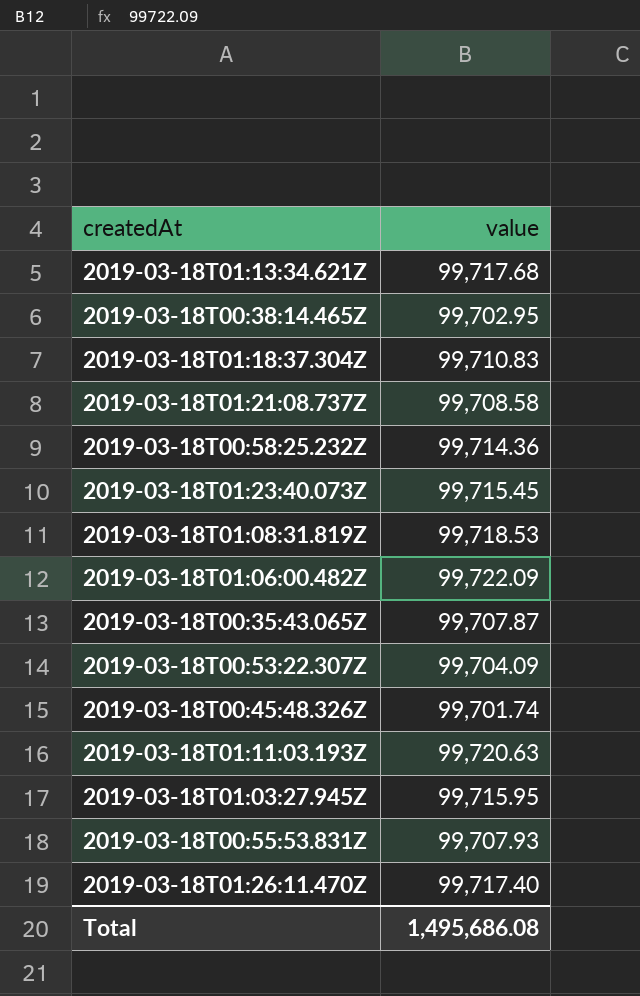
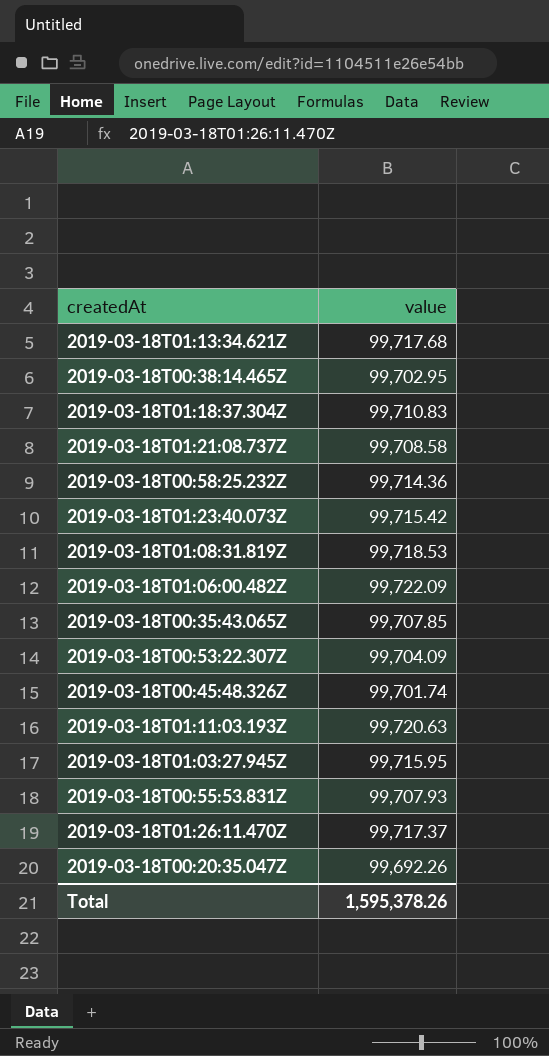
2019-03-18T01:23:40.073Z | value: 99,715.45 -> 99,715.42
2019-03-18T00:35:43.065Z | value: 99,707.87 -> 99,707.85
2019-03-18T01:26:11.470Z | value: 99,717.40 -> 99,717.37
row 2019-03-18T00:20:35.047Z: none -> 99,692.26
Total | value: 1,495,686.08 -> 1,595,378.26

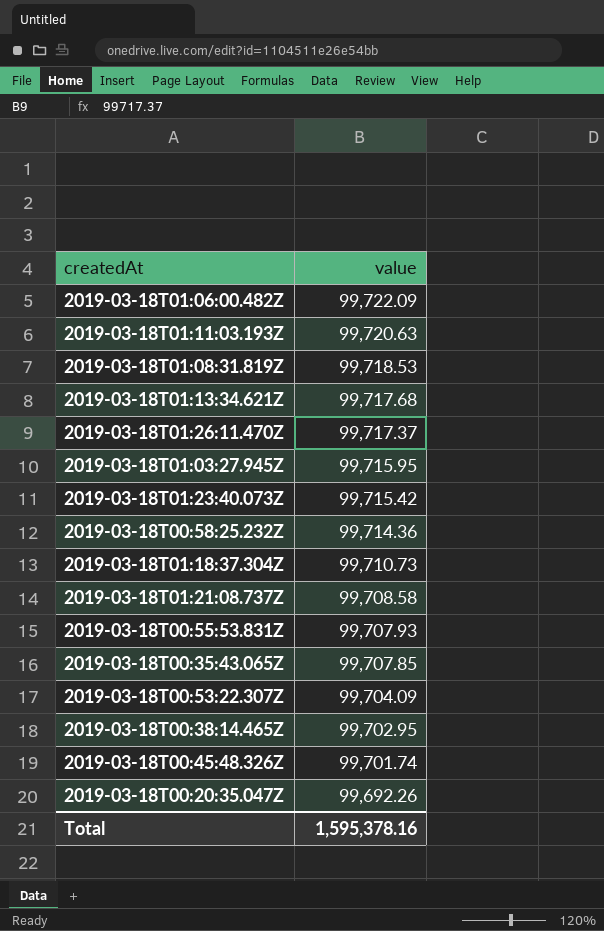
row order: none -> value descending
2019-03-18T01:18:37.304Z | value: 99,710.83 -> 99,710.73
Total | value: 1,595,378.26 -> 1,595,378.16

